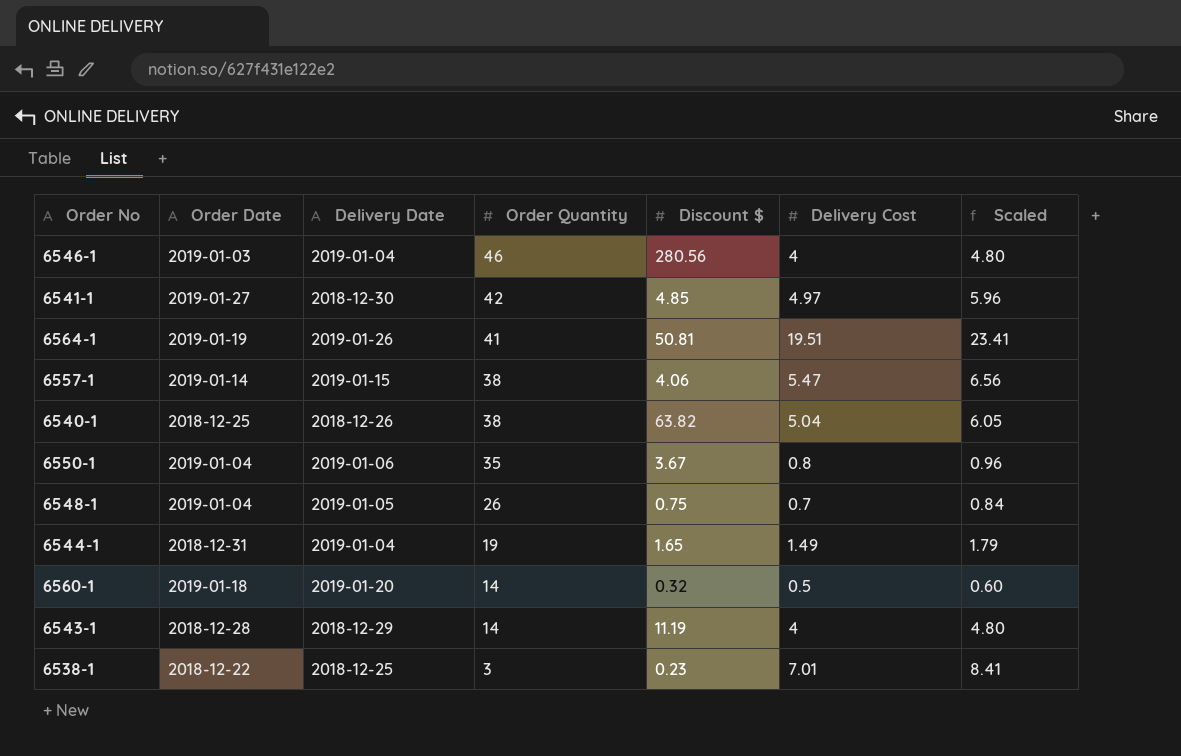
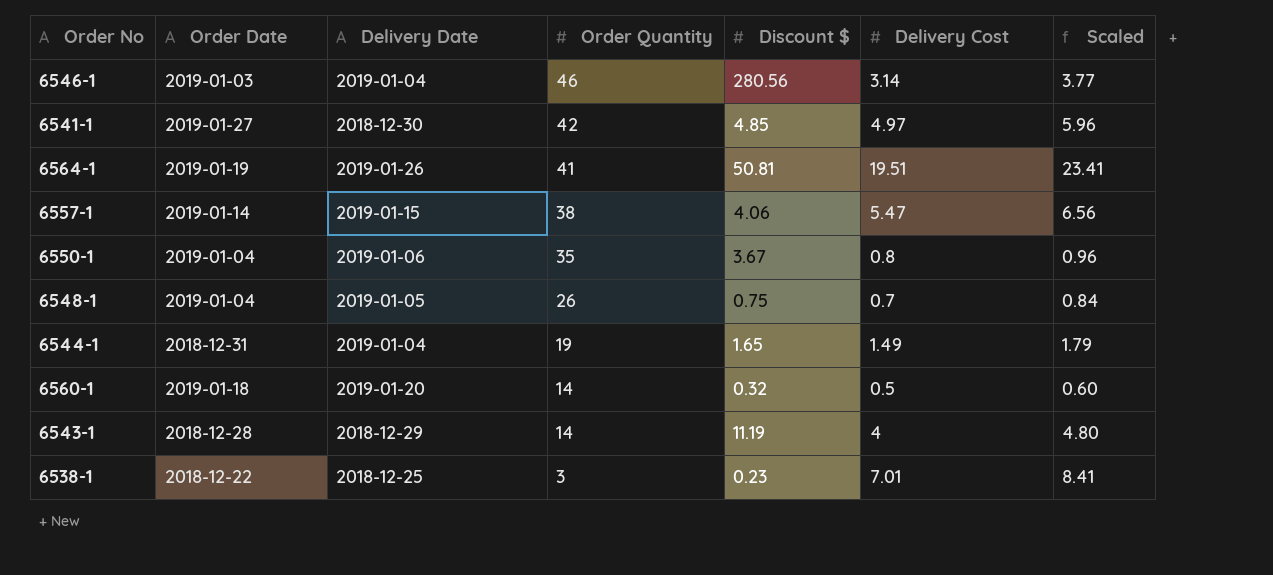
row 6540-1: 2018-12-25 | 2018-12-26 | 38 | 63.82 | 5.04 | 6.05 -> none
6546-1 | Delivery Cost: 4 -> 3.14
6546-1 | Scaled: 4.80 -> 3.77

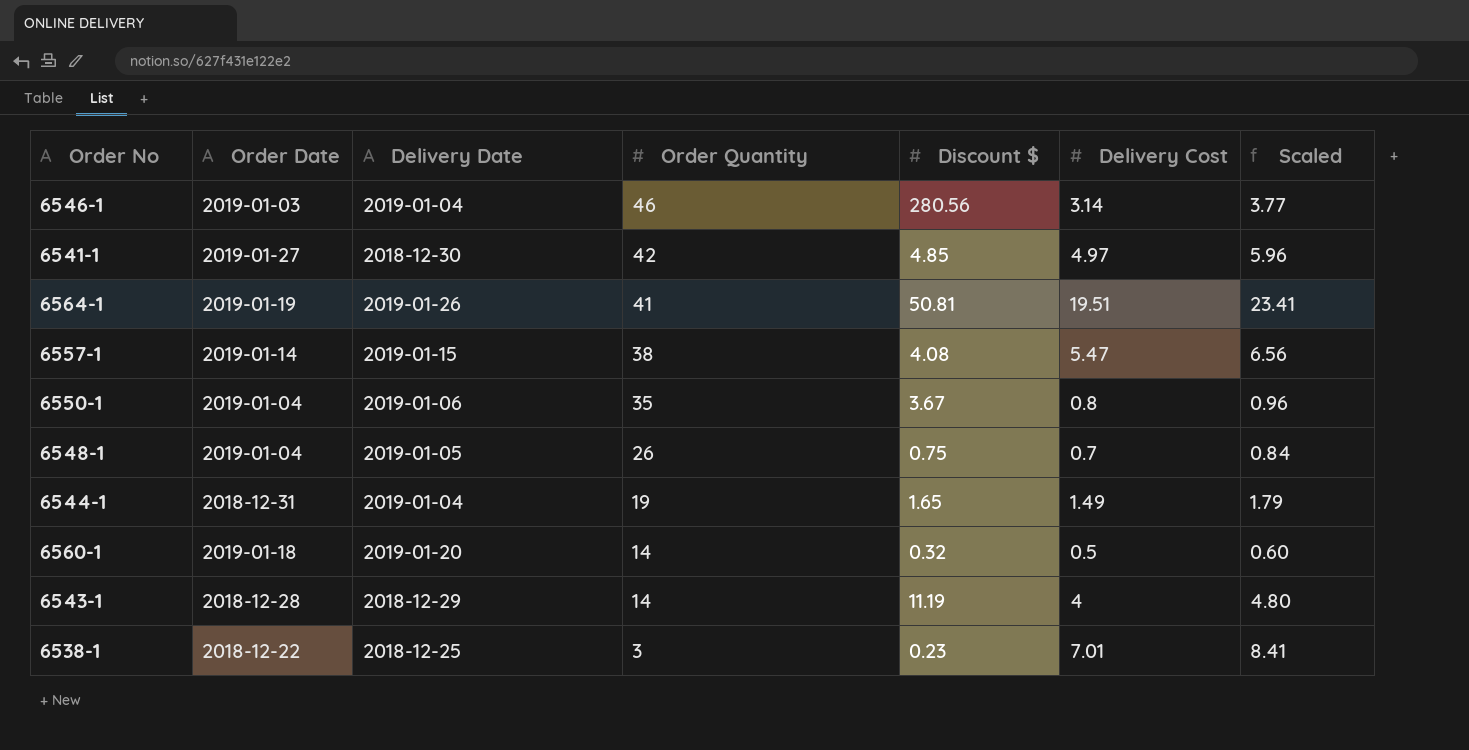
6557-1 | Discount $: 4.06 -> 4.08

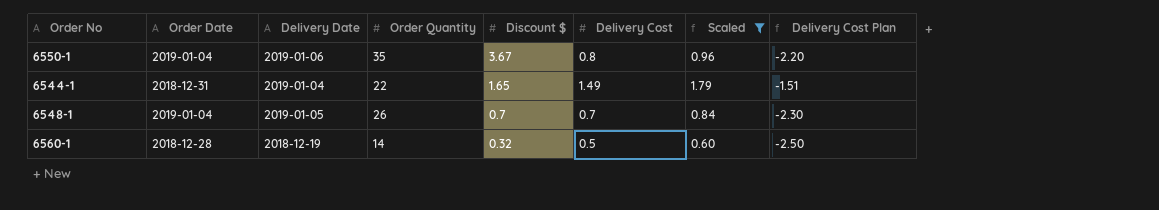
filter: none -> Scaled <= 1.79
row order: Order Quantity descending -> Discount $ descending
column Delivery Cost Plan | formula: none -> [Delivery Cost] - 3
6544-1 | Order Quantity: 19 -> 22
6548-1 | Discount $: 0.75 -> 0.7
6560-1 | Order Date: 2019-01-18 -> 2018-12-28
6560-1 | Delivery Date: 2019-01-20 -> 2018-12-19

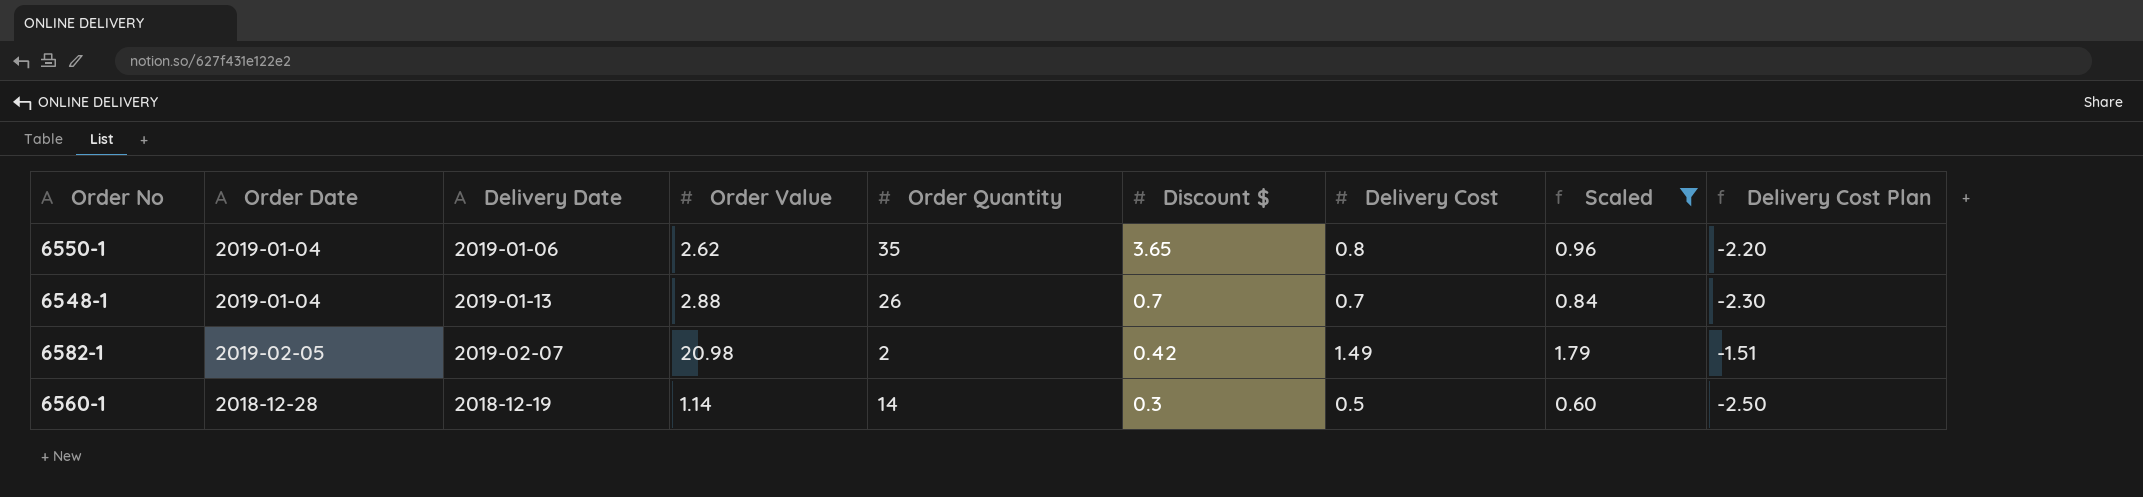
column Order Value | position: none -> 4
row 6544-1: 2018-12-31 | 2019-01-04 | 22 | 1.65 | 1.49 | 1.79 | -1.51 -> none
6550-1 | Discount $: 3.67 -> 3.65
6548-1 | Delivery Date: 2019-01-05 -> 2019-01-13
row 6582-1: none -> 2019-02-05 | 2019-02-07 | 20.98 | 2 | 0.42 | 1.49 | 1.79 | -1.51
6560-1 | Discount $: 0.32 -> 0.3

